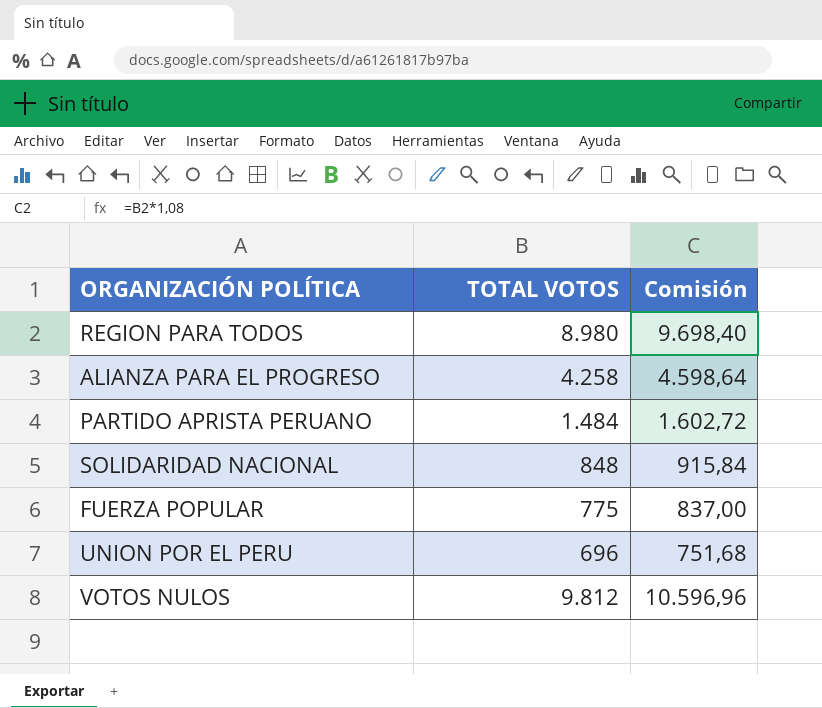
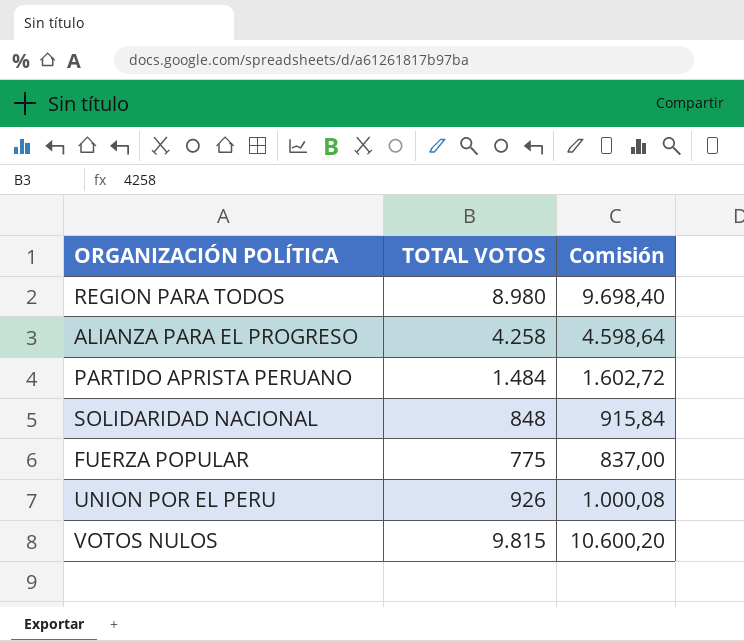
UNION POR EL PERU | TOTAL VOTOS: 696 -> 926
UNION POR EL PERU | Comisión: 751,68 -> 1.000,08
VOTOS NULOS | TOTAL VOTOS: 9.812 -> 9.815
VOTOS NULOS | Comisión: 10.596,96 -> 10.600,20

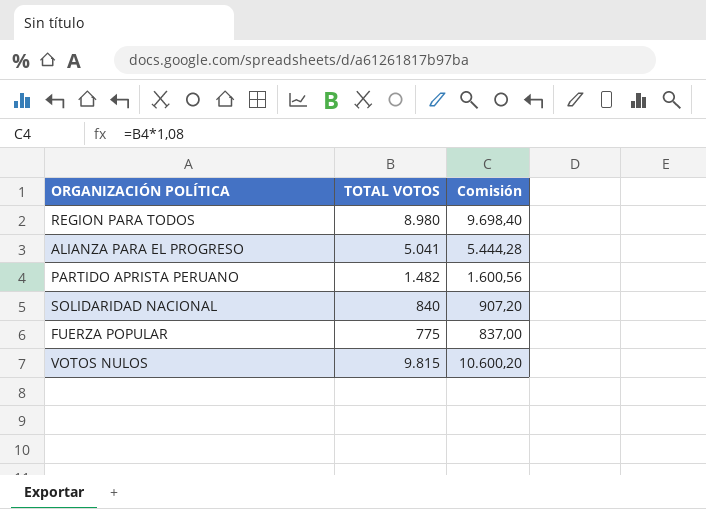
row UNION POR EL PERU: 926 | 1.000,08 -> none
ALIANZA PARA EL PROGRESO | TOTAL VOTOS: 4.258 -> 5.041
ALIANZA PARA EL PROGRESO | Comisión: 4.598,64 -> 5.444,28
PARTIDO APRISTA PERUANO | TOTAL VOTOS: 1.484 -> 1.482
PARTIDO APRISTA PERUANO | Comisión: 1.602,72 -> 1.600,56
SOLIDARIDAD NACIONAL | TOTAL VOTOS: 848 -> 840
SOLIDARIDAD NACIONAL | Comisión: 915,84 -> 907,20

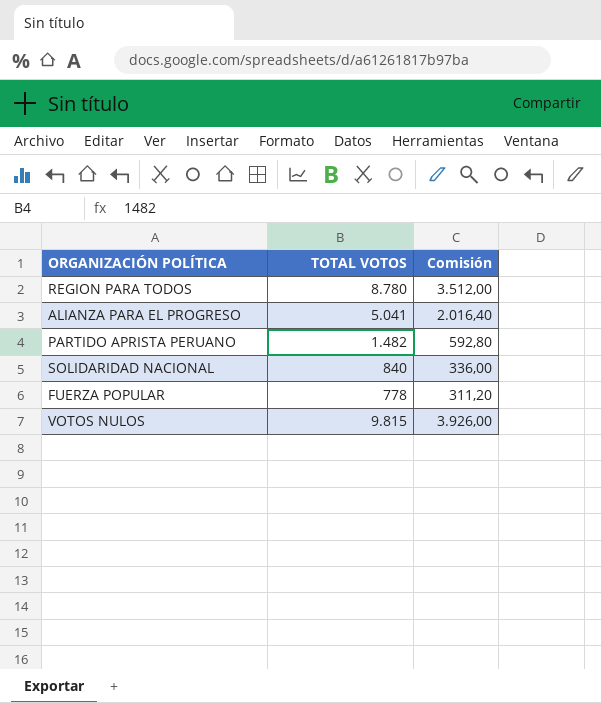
column Comisión | formula: [TOTAL VOTOS] * 1,08 -> [TOTAL VOTOS] * 0,4
REGION PARA TODOS | TOTAL VOTOS: 8.980 -> 8.780
FUERZA POPULAR | TOTAL VOTOS: 775 -> 778

